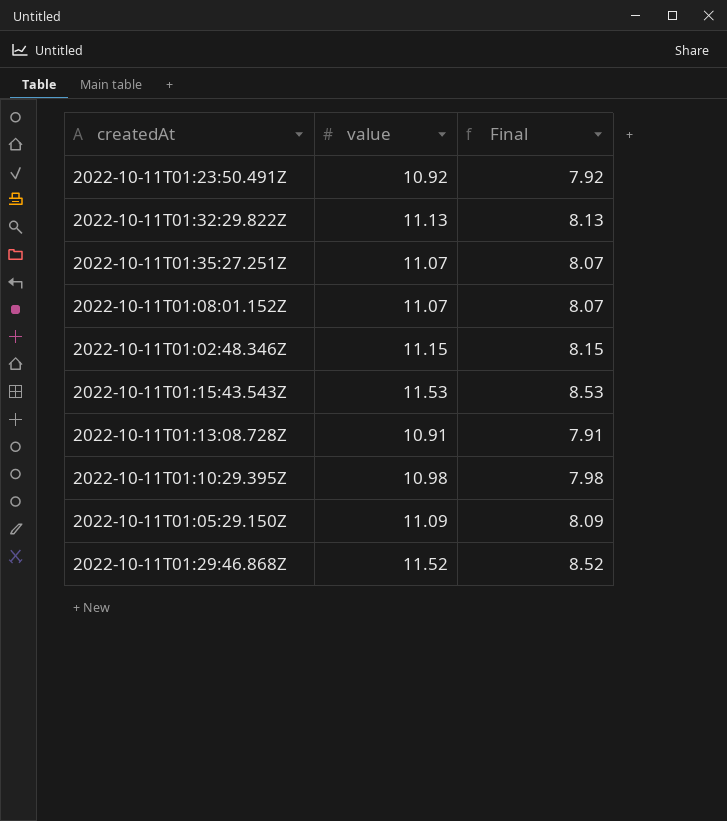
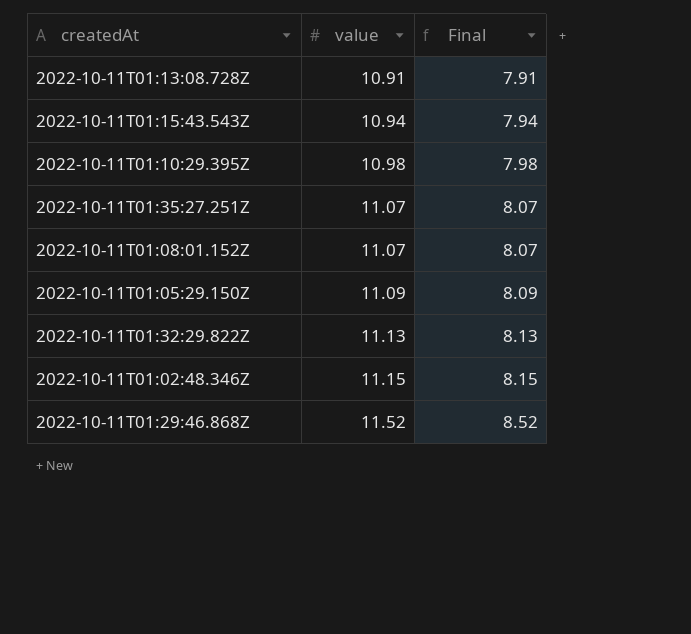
row order: none -> value ascending
row 2022-10-11T01:23:50.491Z: 10.92 | 7.92 -> none
2022-10-11T01:15:43.543Z | value: 11.53 -> 10.94
2022-10-11T01:15:43.543Z | Final: 8.53 -> 7.94

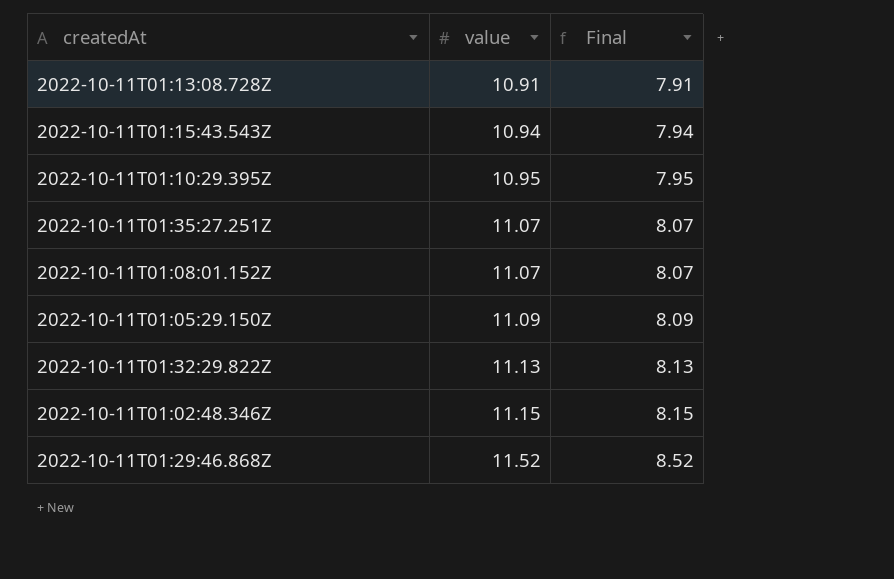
2022-10-11T01:10:29.395Z | value: 10.98 -> 10.95
2022-10-11T01:10:29.395Z | Final: 7.98 -> 7.95

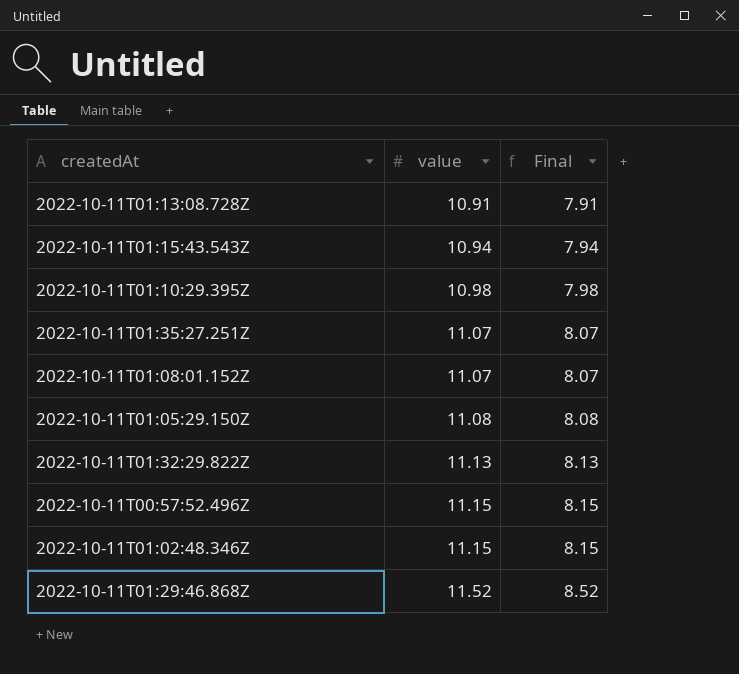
2022-10-11T01:10:29.395Z | value: 10.95 -> 10.98
2022-10-11T01:10:29.395Z | Final: 7.95 -> 7.98
2022-10-11T01:05:29.150Z | value: 11.09 -> 11.08
2022-10-11T01:05:29.150Z | Final: 8.09 -> 8.08
row 2022-10-11T00:57:52.496Z: none -> 11.15 | 8.15

